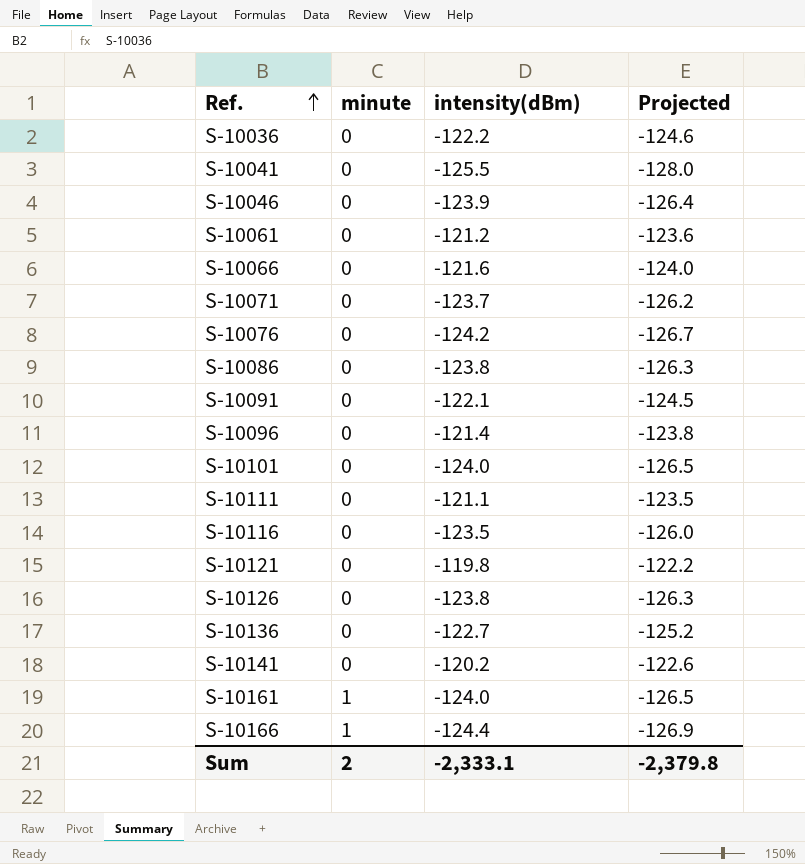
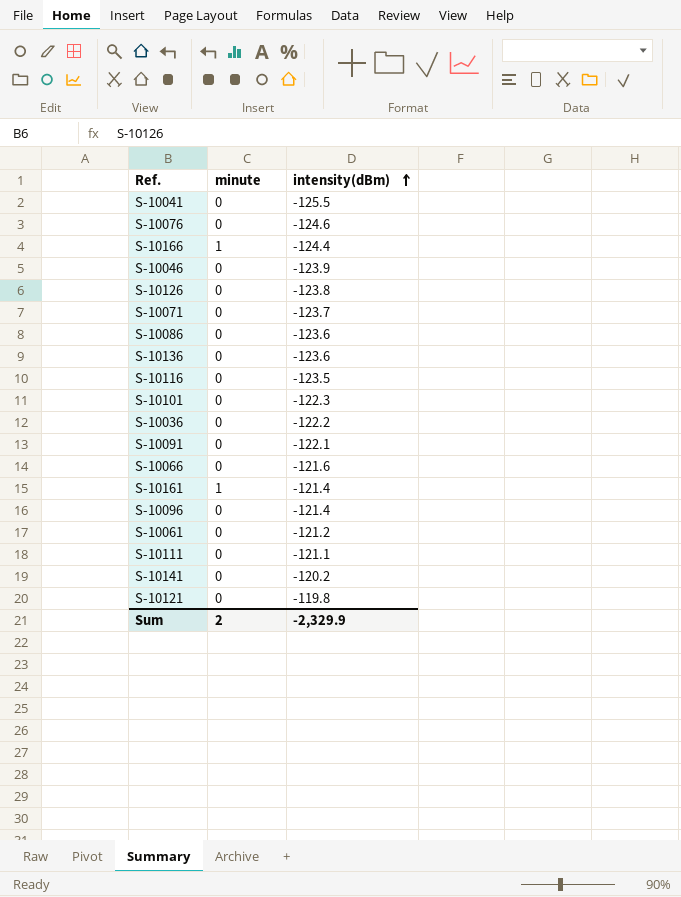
row order: Ref. ascending -> intensity(dBm) ascending
column Projected | formula: [intensity(dBm)] * 1.02 -> none
S-10076 | intensity(dBm): -124.2 -> -124.6
S-10086 | intensity(dBm): -123.8 -> -123.6
S-10136 | intensity(dBm): -122.7 -> -123.6
S-10101 | intensity(dBm): -124.0 -> -122.3
S-10161 | intensity(dBm): -124.0 -> -121.4
Sum | intensity(dBm): -2,333.1 -> -2,329.9

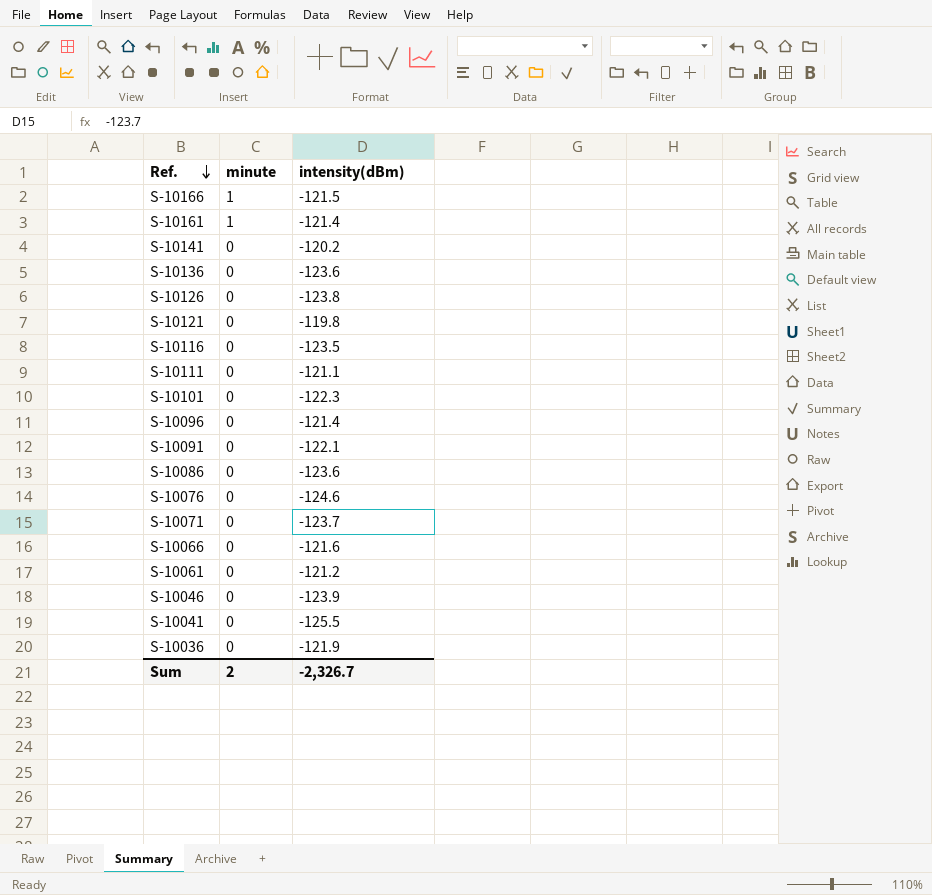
row order: intensity(dBm) ascending -> Ref. descending
S-10166 | intensity(dBm): -124.4 -> -121.5
S-10036 | intensity(dBm): -122.2 -> -121.9
Sum | intensity(dBm): -2,329.9 -> -2,326.7

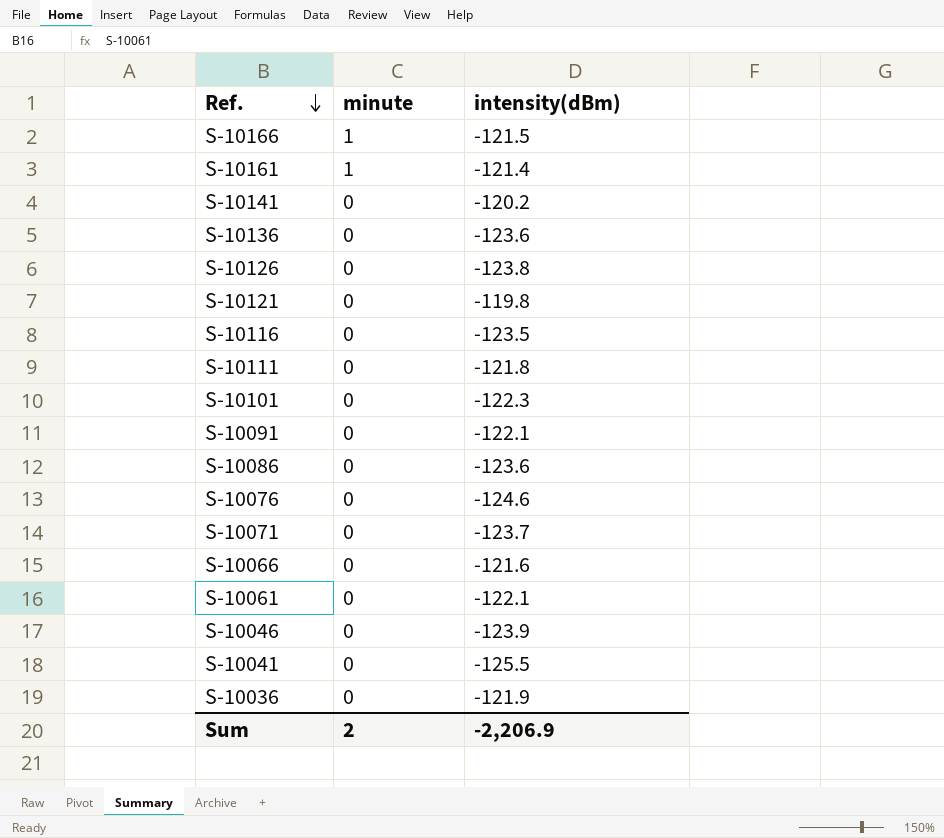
row S-10096: 0 | -121.4 -> none
S-10111 | intensity(dBm): -121.1 -> -121.8
S-10061 | intensity(dBm): -121.2 -> -122.1
Sum | intensity(dBm): -2,326.7 -> -2,206.9

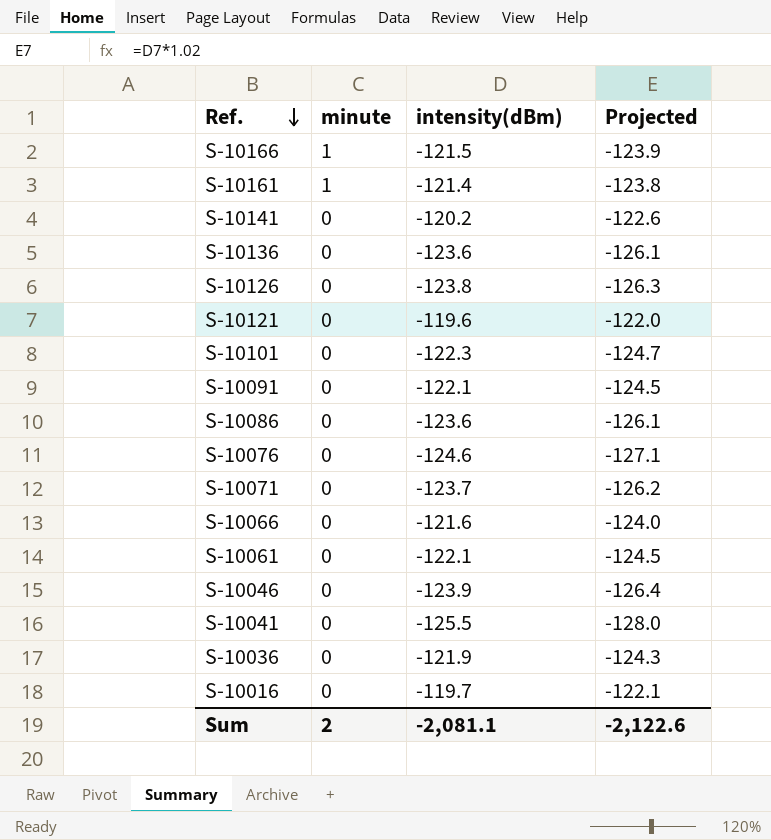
column Projected | formula: none -> [intensity(dBm)] * 1.02
row S-10116: 0 | -123.5 -> none
row S-10111: 0 | -121.8 -> none
S-10121 | intensity(dBm): -119.8 -> -119.6
row S-10016: none -> 0 | -119.7 | -122.1
Sum | intensity(dBm): -2,206.9 -> -2,081.1

